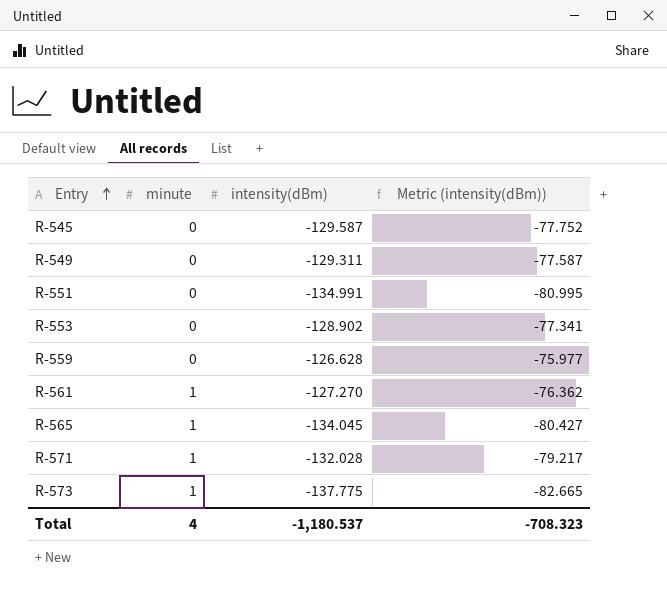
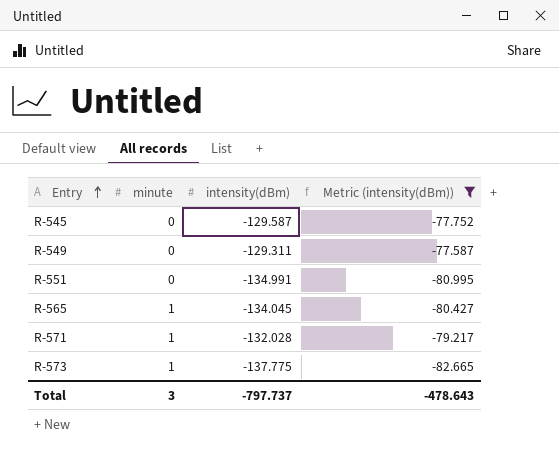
filter: none -> Metric (intensity(dBm)) <= -77.587
Total | minute: 4 -> 3
Total | intensity(dBm): -1,180.537 -> -797.737
Total | Metric (intensity(dBm)): -708.323 -> -478.643

